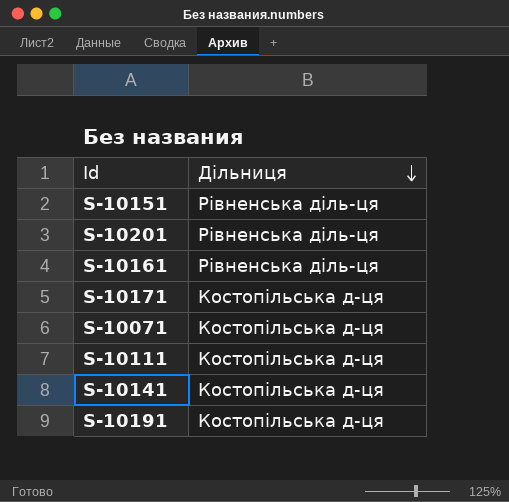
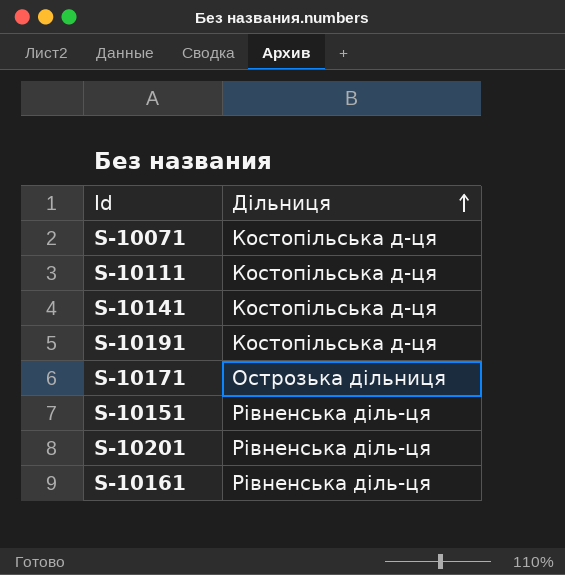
row order: Дільниця descending -> Дільниця ascending
S-10171 | Дільниця: Костопільська д-ця -> Острозька дільниця

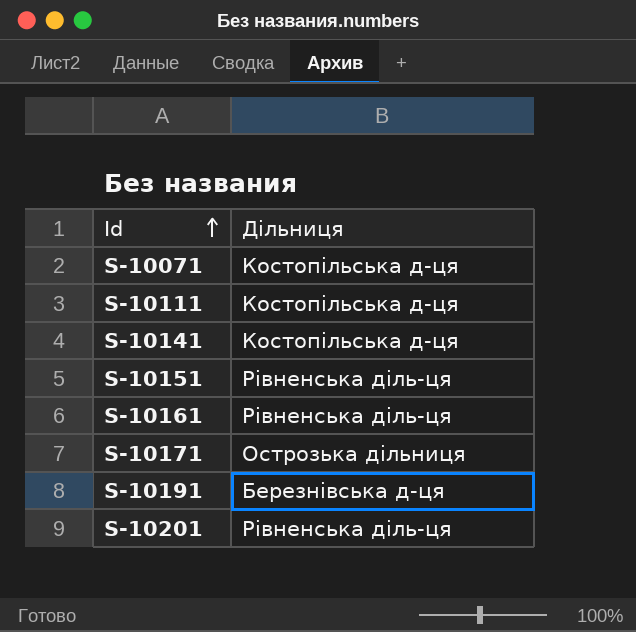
row order: Дільниця ascending -> Id ascending
S-10191 | Дільниця: Костопільська д-ця -> Березнівська д-ця

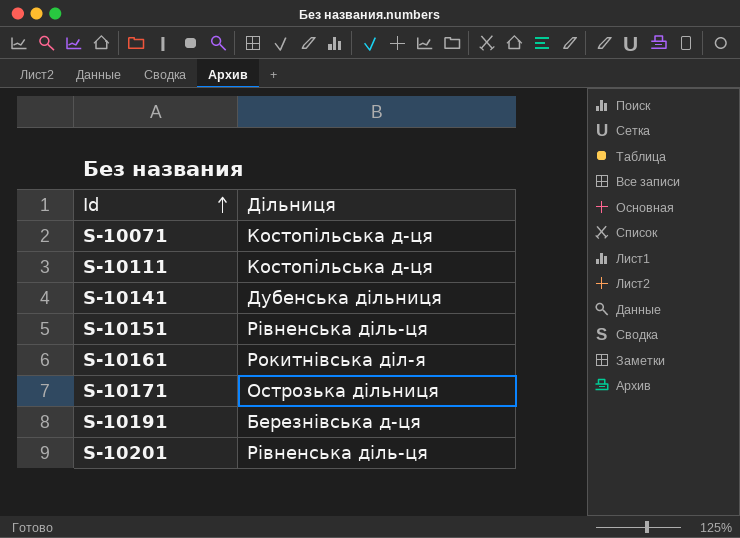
S-10141 | Дільниця: Костопільська д-ця -> Дубенська дільниця
S-10161 | Дільниця: Рівненська діль-ця -> Рокитнівська діл-я

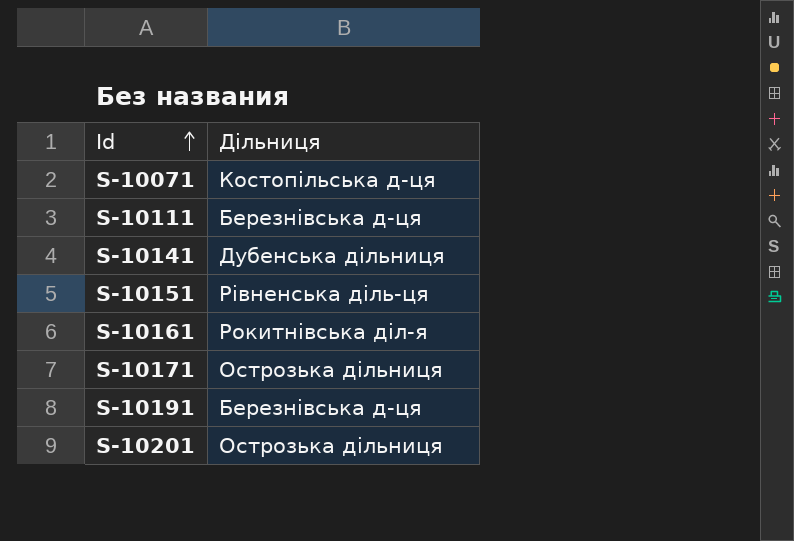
S-10111 | Дільниця: Костопільська д-ця -> Березнівська д-ця
S-10201 | Дільниця: Рівненська діль-ця -> Острозька дільниця

